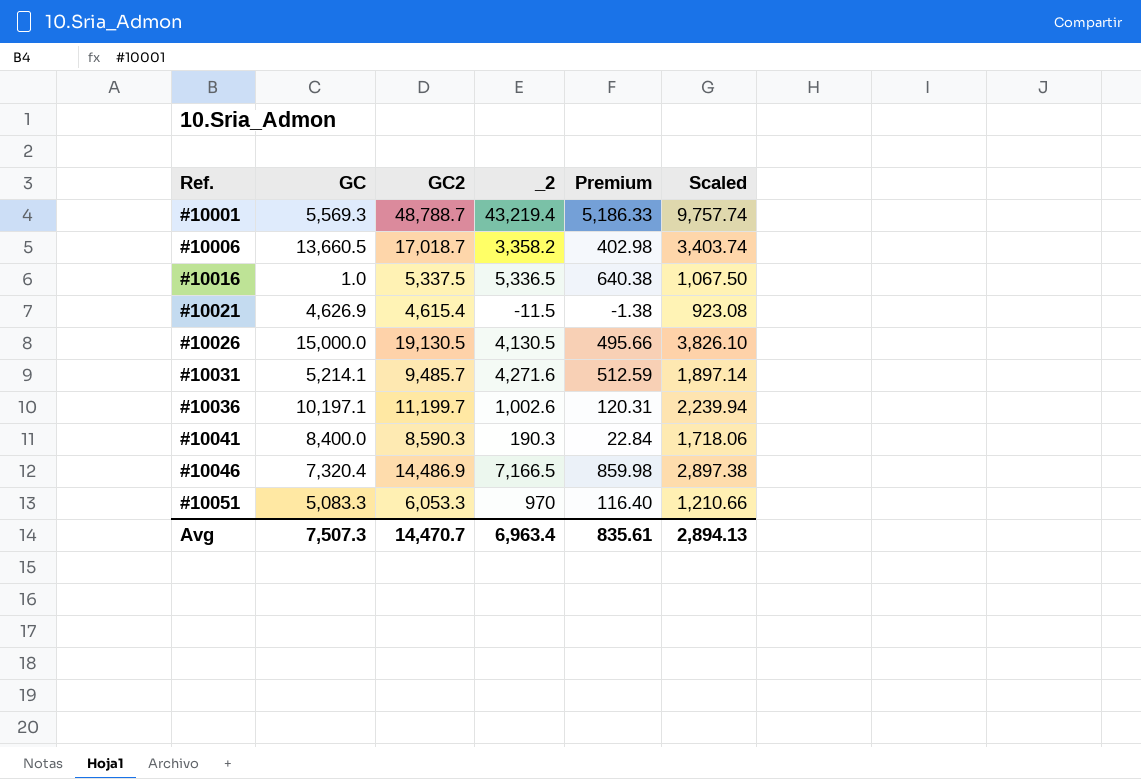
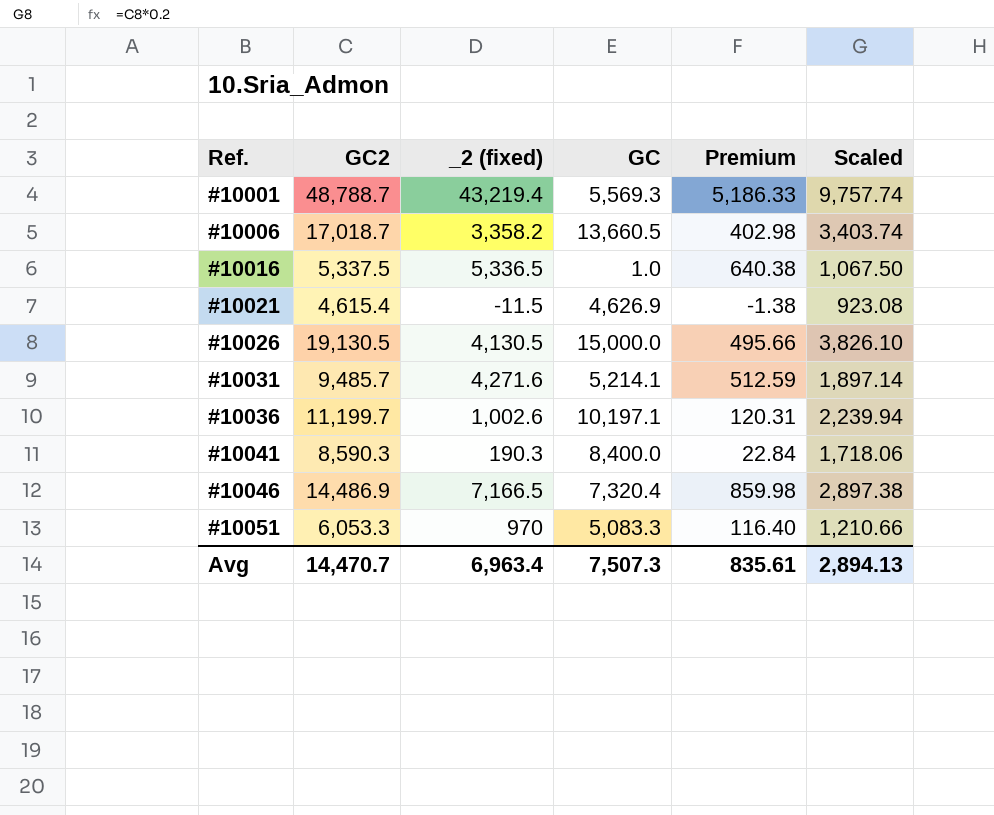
column name: _2 -> _2 (fixed)
column GC | position: 2 -> 4

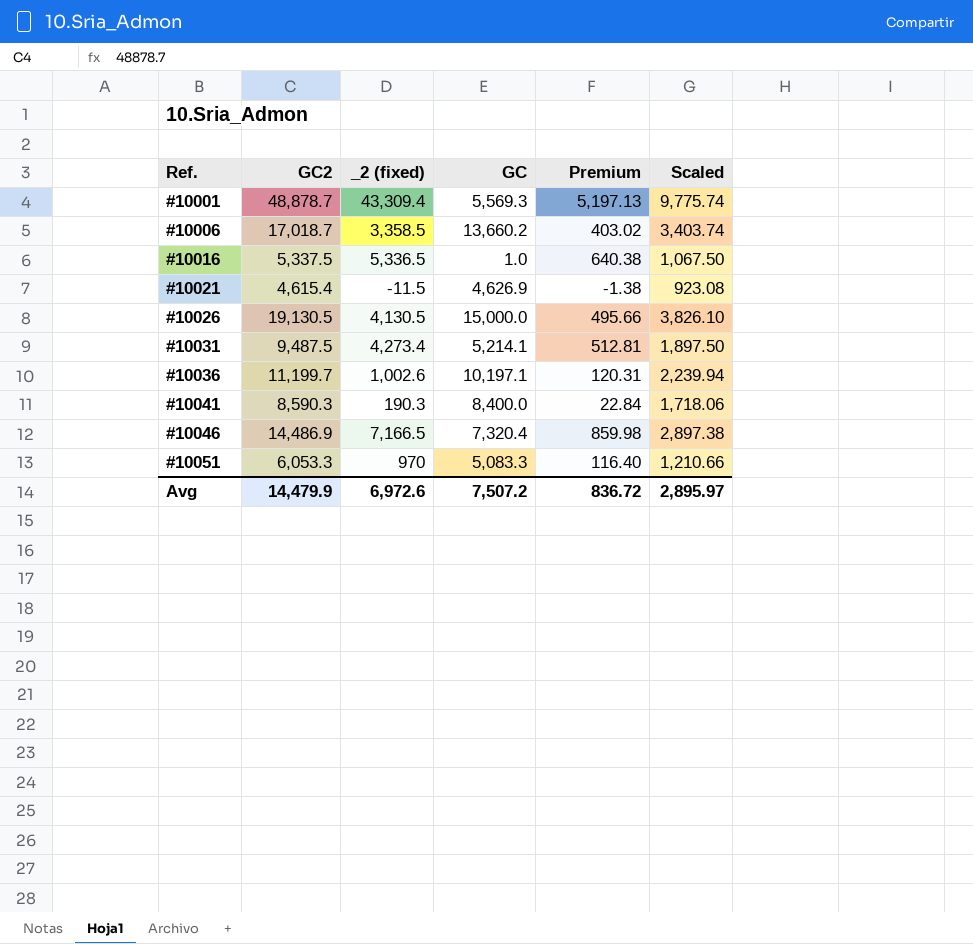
#10001 | GC2: 48,788.7 -> 48,878.7
#10001 | _2 (fixed): 43,219.4 -> 43,309.4
#10001 | Premium: 5,186.33 -> 5,197.13
#10001 | Scaled: 9,757.74 -> 9,775.74
#10006 | _2 (fixed): 3,358.2 -> 3,358.5
#10006 | GC: 13,660.5 -> 13,660.2
#10006 | Premium: 402.98 -> 403.02
#10031 | GC2: 9,485.7 -> 9,487.5
#10031 | _2 (fixed): 4,271.6 -> 4,273.4
#10031 | Premium: 512.59 -> 512.81
#10031 | Scaled: 1,897.14 -> 1,897.50
Avg | GC2: 14,470.7 -> 14,479.9
Avg | _2 (fixed): 6,963.4 -> 6,972.6
Avg | GC: 7,507.3 -> 7,507.2
Avg | Premium: 835.61 -> 836.72
Avg | Scaled: 2,894.13 -> 2,895.97

